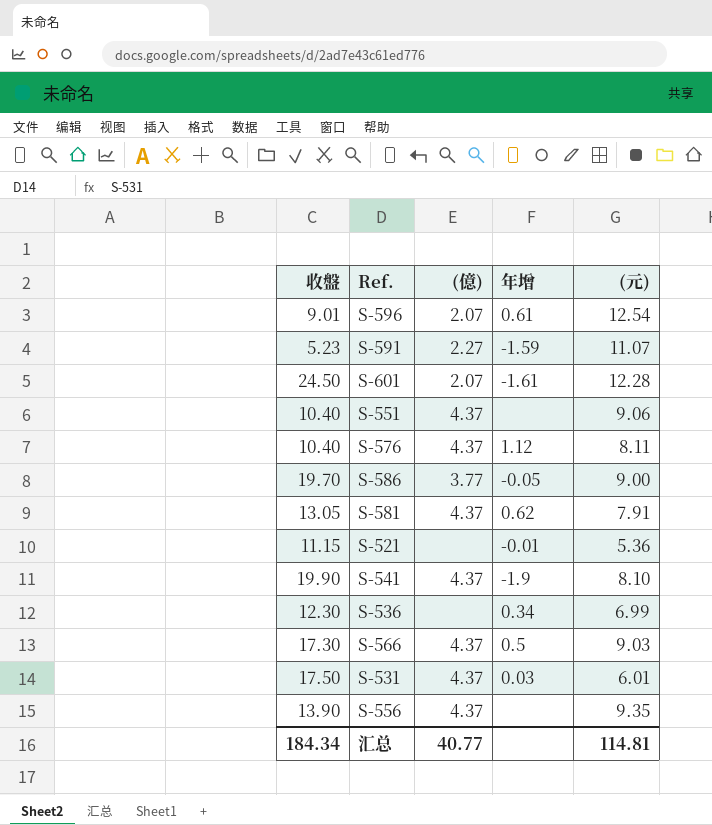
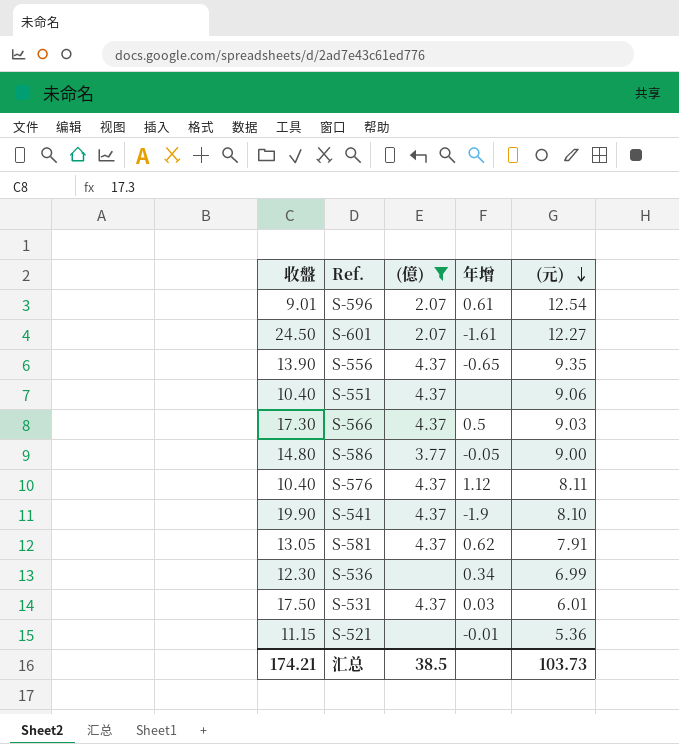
filter: none -> (億) != 2.27
row order: none -> (元) descending
S-601 | (元): 12.28 -> 12.27
S-556 | 年增: none -> -0.65
S-586 | 收盤: 19.70 -> 14.80
汇总 | 收盤: 184.34 -> 174.21
汇总 | (億): 40.77 -> 38.5
汇总 | (元): 114.81 -> 103.73

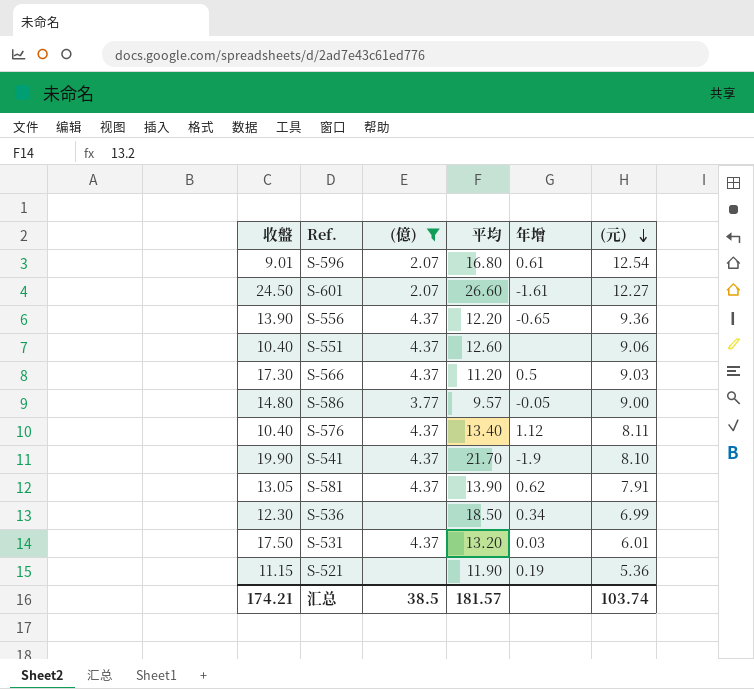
column 平均 | position: none -> 4
S-556 | (元): 9.35 -> 9.36
S-521 | 年增: -0.01 -> 0.19
汇总 | (元): 103.73 -> 103.74

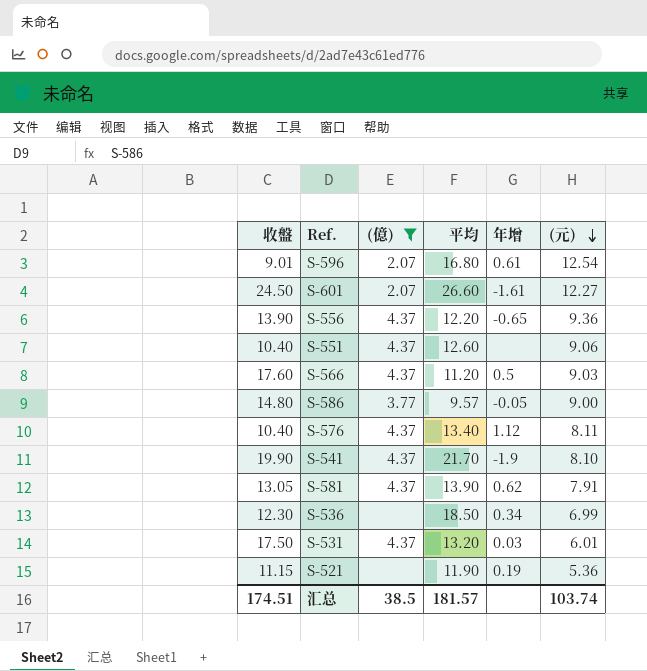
S-566 | 收盤: 17.30 -> 17.60
汇总 | 收盤: 174.21 -> 174.51

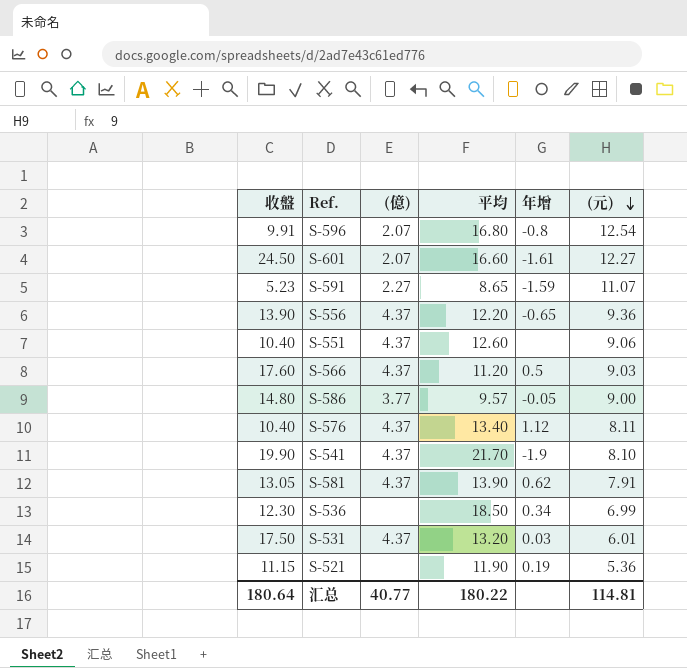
filter: (億) != 2.27 -> none
S-596 | 收盤: 9.01 -> 9.91
S-596 | 年增: 0.61 -> -0.8
S-601 | 平均: 26.60 -> 16.60
汇总 | 收盤: 174.51 -> 180.64
汇总 | (億): 38.5 -> 40.77
汇总 | 平均: 181.57 -> 180.22
汇总 | (元): 103.74 -> 114.81

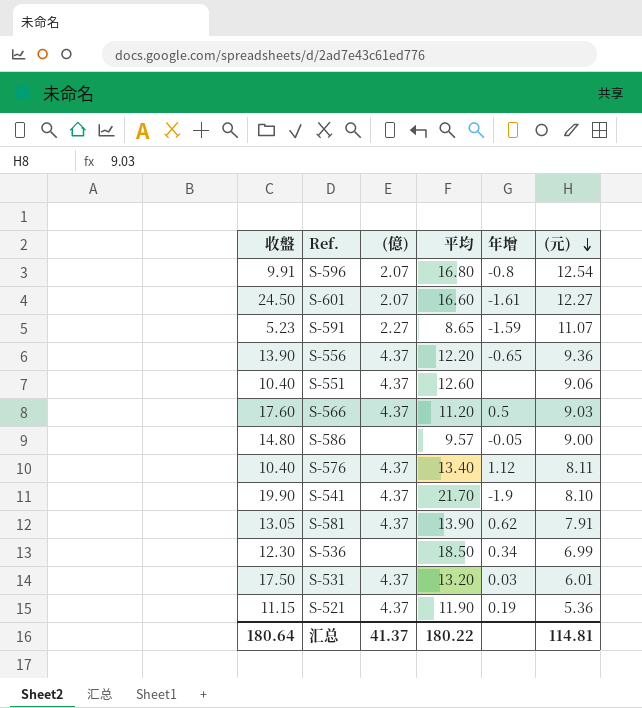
S-586 | (億): 3.77 -> none
S-521 | (億): none -> 4.37
汇总 | (億): 40.77 -> 41.37

